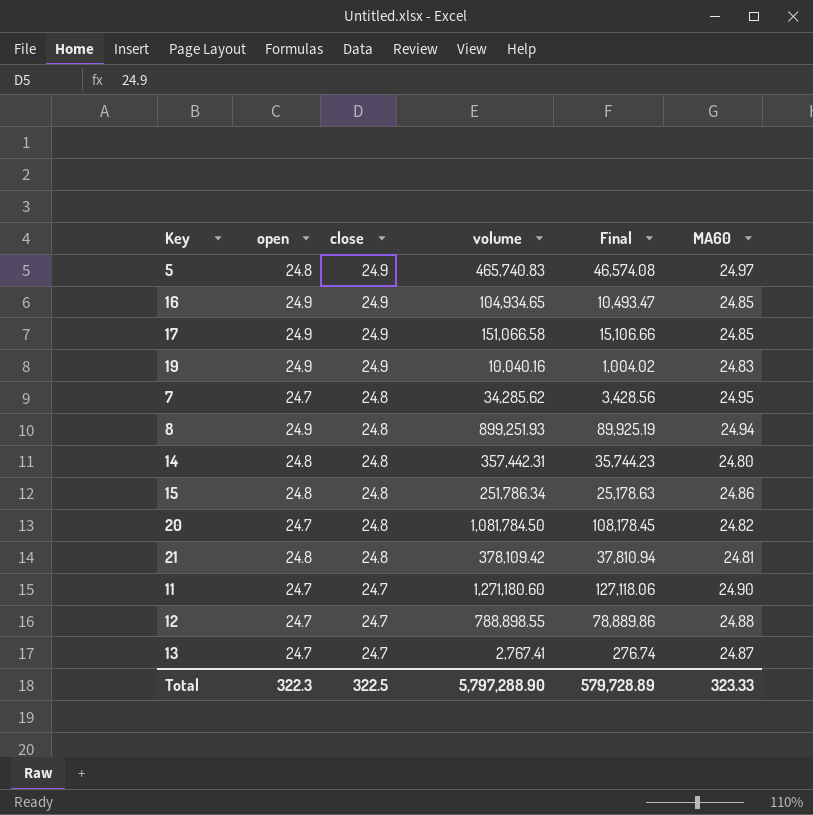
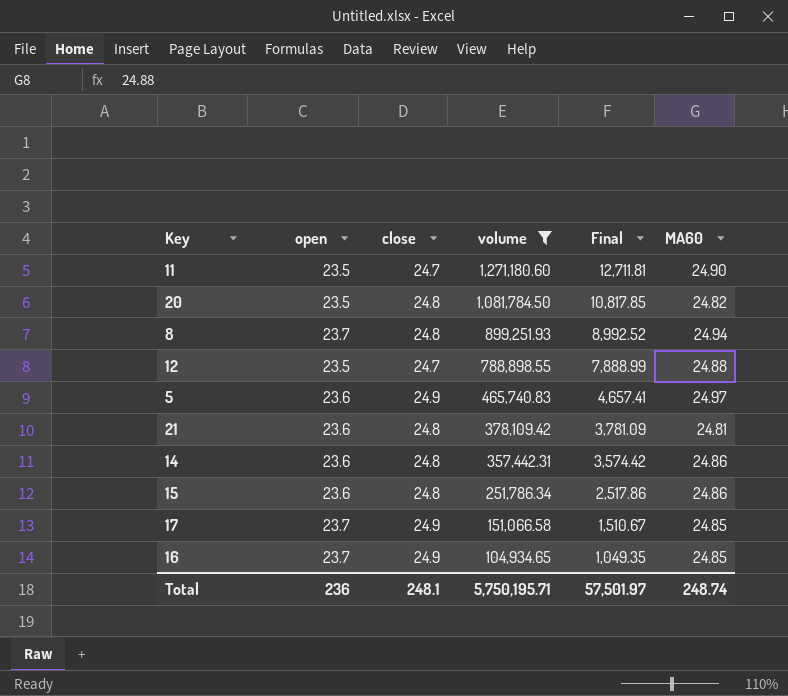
filter: none -> volume >= 104,934.65
row order: close descending -> volume descending
column Final | formula: [volume] * 0.1 -> [volume] * 0.01
11 | open: 24.7 -> 23.5
20 | open: 24.7 -> 23.5
8 | open: 24.9 -> 23.7
12 | open: 24.7 -> 23.5
5 | open: 24.8 -> 23.6
21 | open: 24.8 -> 23.6
14 | open: 24.8 -> 23.6
14 | MA60: 24.80 -> 24.86
15 | open: 24.8 -> 23.6
17 | open: 24.9 -> 23.7
16 | open: 24.9 -> 23.7
Total | open: 322.3 -> 236
Total | close: 322.5 -> 248.1
Total | volume: 5,797,288.90 -> 5,750,195.71
Total | Final: 579,728.89 -> 57,501.97
Total | MA60: 323.33 -> 248.74

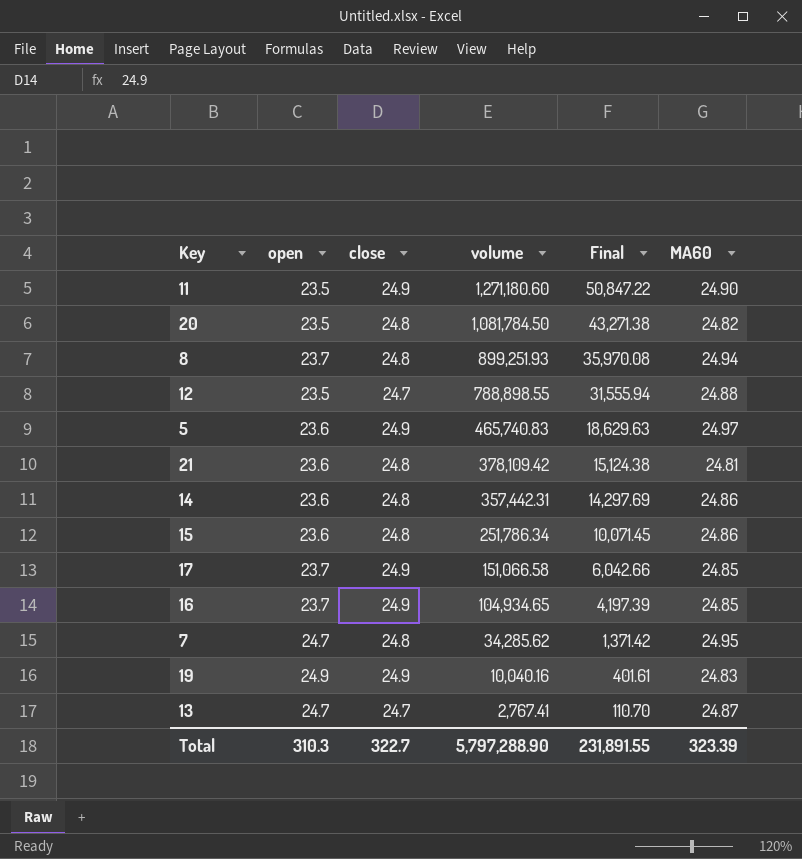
filter: volume >= 104,934.65 -> none
column Final | formula: [volume] * 0.01 -> [volume] * 0.04
11 | close: 24.7 -> 24.9
Total | open: 236 -> 310.3
Total | close: 248.1 -> 322.7
Total | volume: 5,750,195.71 -> 5,797,288.90
Total | Final: 57,501.97 -> 231,891.55
Total | MA60: 248.74 -> 323.39

